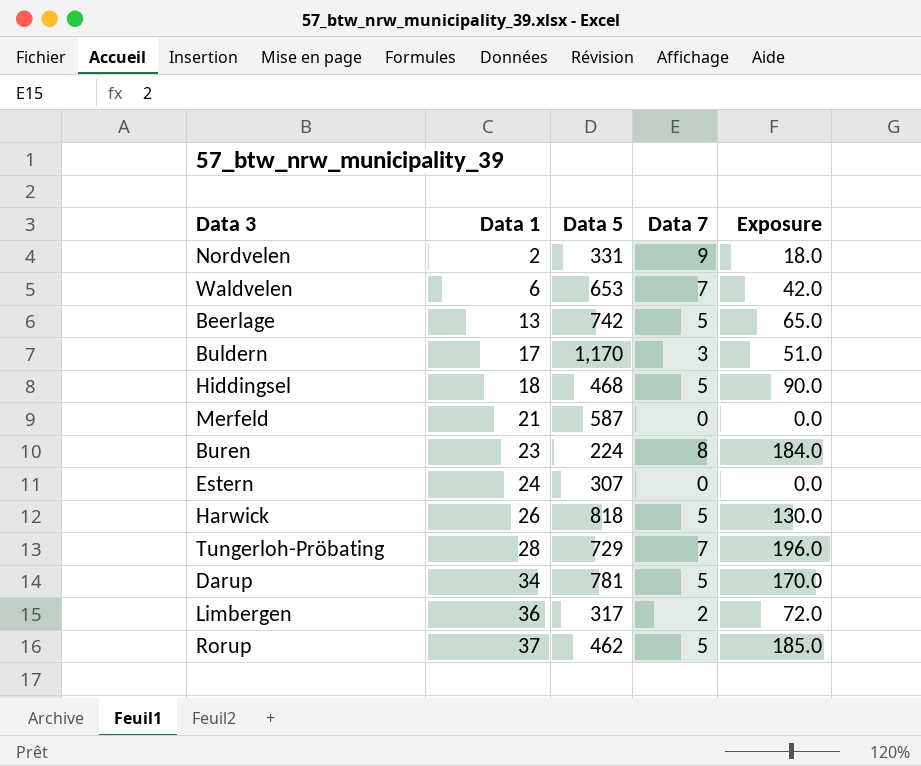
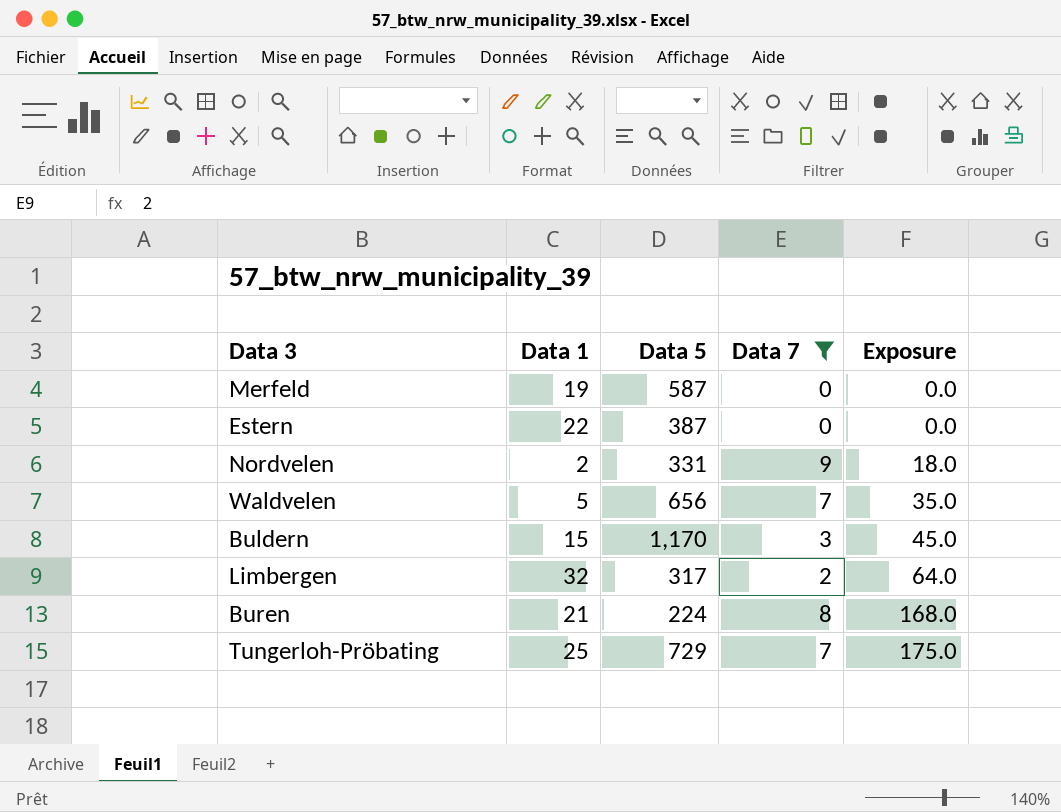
filter: none -> Data 7 != 5
row order: Data 1 ascending -> Exposure ascending
Merfeld | Data 1: 21 -> 19
Estern | Data 1: 24 -> 22
Estern | Data 5: 307 -> 387
Waldvelen | Data 1: 6 -> 5
Waldvelen | Data 5: 653 -> 656
Waldvelen | Exposure: 42.0 -> 35.0
Buldern | Data 1: 17 -> 15
Buldern | Exposure: 51.0 -> 45.0
Limbergen | Data 1: 36 -> 32
Limbergen | Exposure: 72.0 -> 64.0
Buren | Data 1: 23 -> 21
Buren | Exposure: 184.0 -> 168.0
Tungerloh-Pröbating | Data 1: 28 -> 25
Tungerloh-Pröbating | Exposure: 196.0 -> 175.0

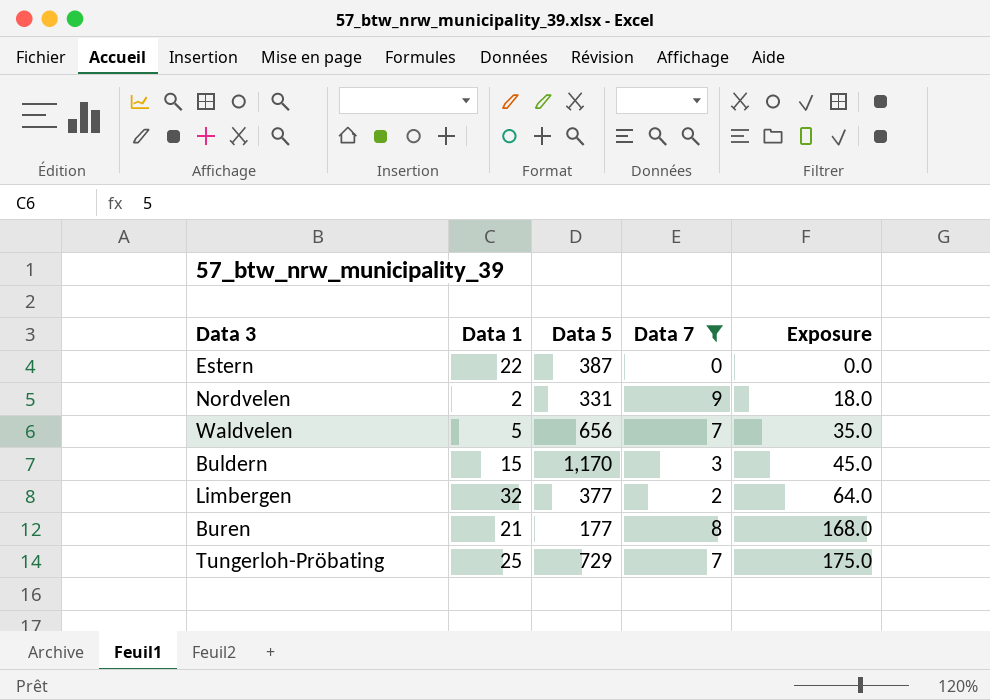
row Merfeld: 19 | 587 | 0 | 0.0 -> none
Limbergen | Data 5: 317 -> 377
Buren | Data 5: 224 -> 177

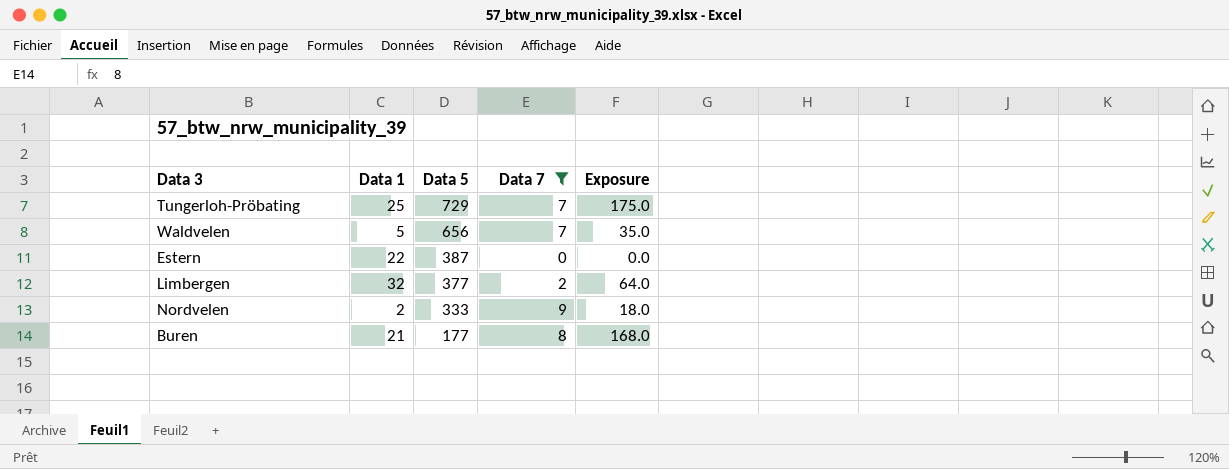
row order: Exposure ascending -> Data 5 descending
row Buldern: 15 | 1,170 | 3 | 45.0 -> none
Nordvelen | Data 5: 331 -> 333

